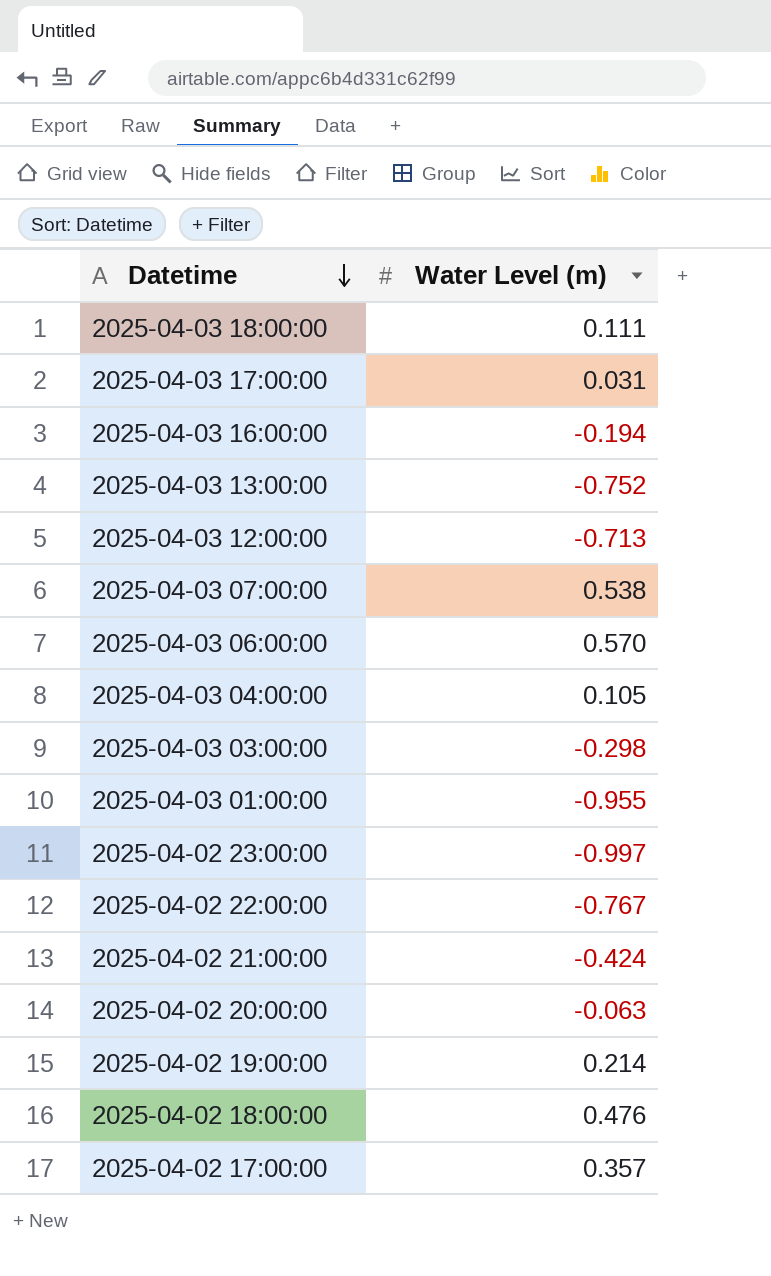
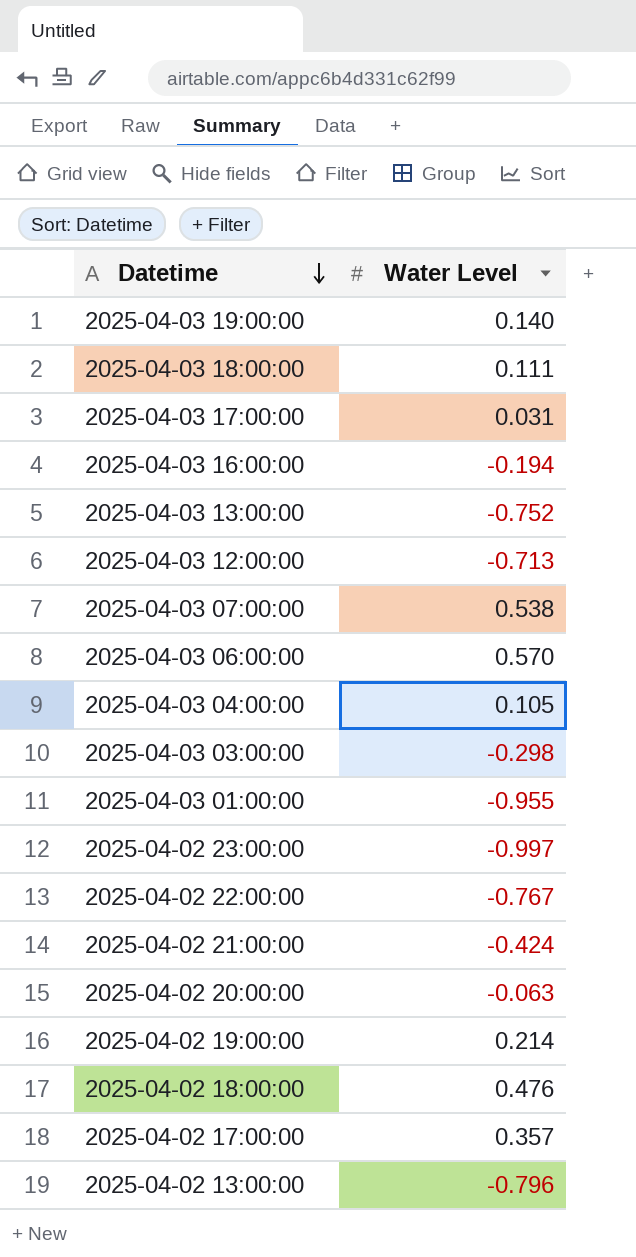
column name: Water Level (m) -> Water Level
row 2025-04-03 19:00:00: none -> 0.140
row 2025-04-02 13:00:00: none -> -0.796

